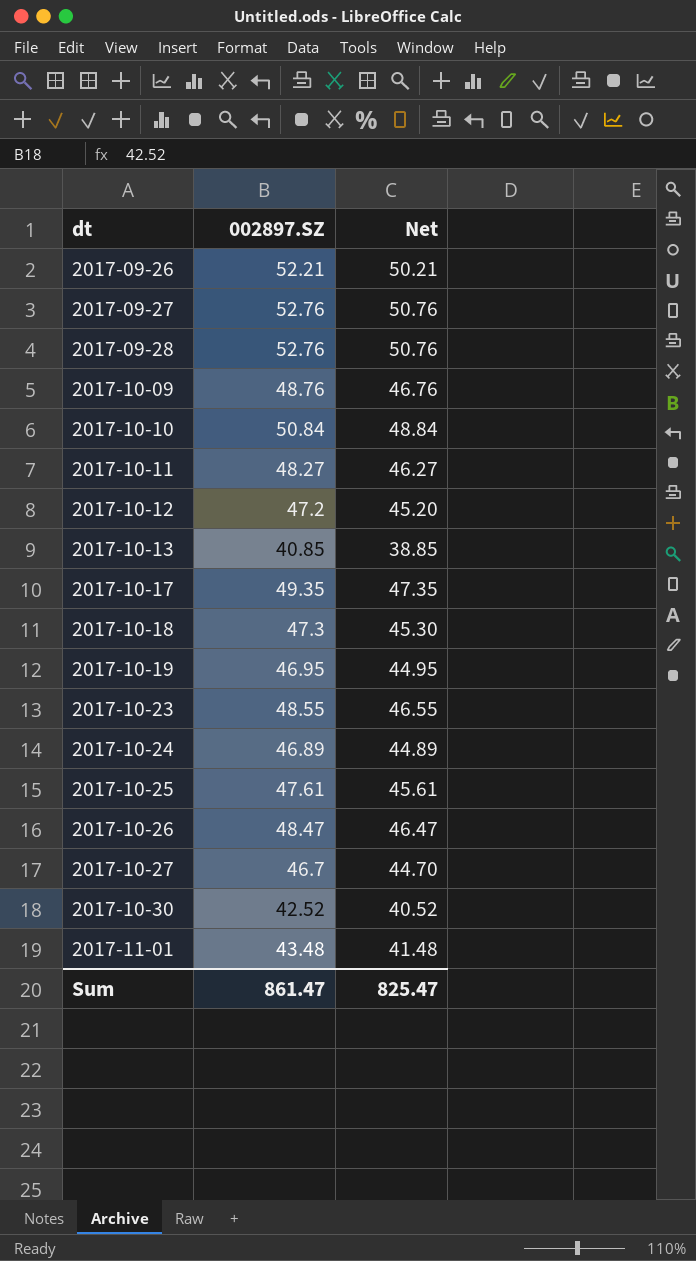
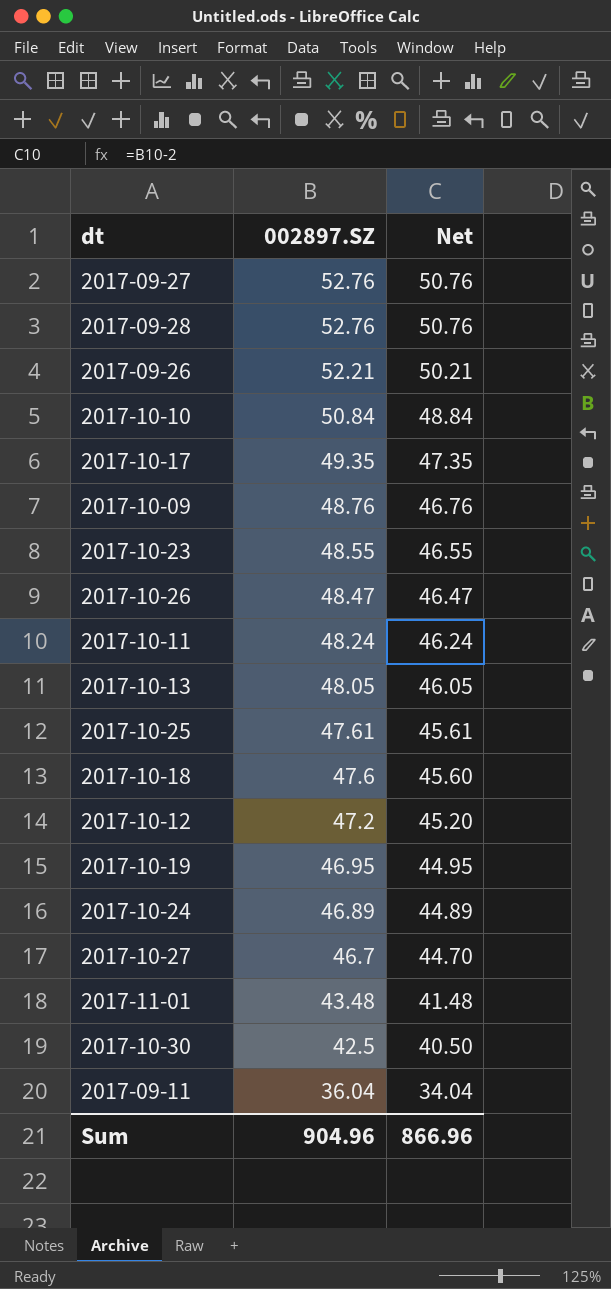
row order: dt ascending -> 002897.SZ descending
2017-10-11 | 002897.SZ: 48.27 -> 48.24
2017-10-11 | Net: 46.27 -> 46.24
2017-10-13 | 002897.SZ: 40.85 -> 48.05
2017-10-13 | Net: 38.85 -> 46.05
2017-10-18 | 002897.SZ: 47.3 -> 47.6
2017-10-18 | Net: 45.30 -> 45.60
2017-10-30 | 002897.SZ: 42.52 -> 42.5
2017-10-30 | Net: 40.52 -> 40.50
row 2017-09-11: none -> 36.04 | 34.04
Sum | 002897.SZ: 861.47 -> 904.96
Sum | Net: 825.47 -> 866.96

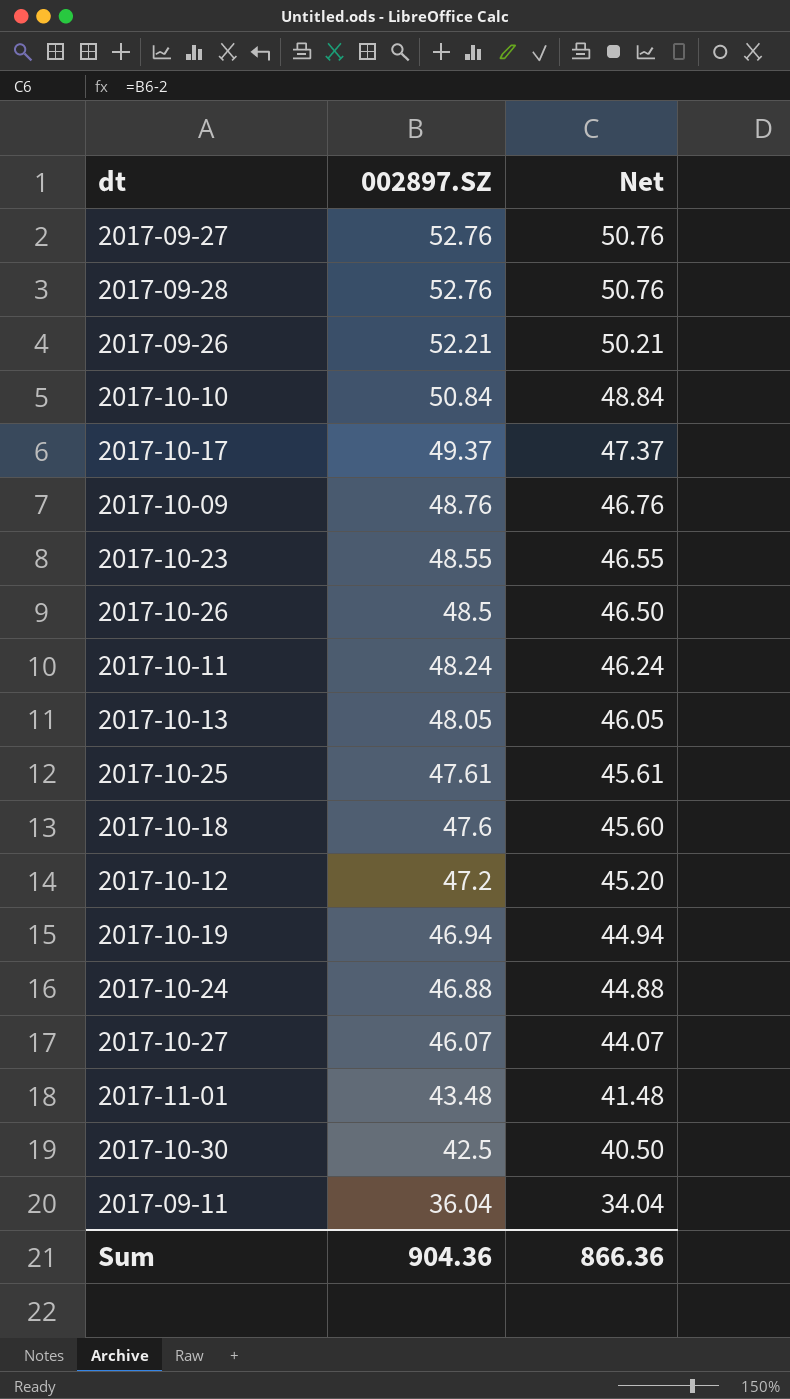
2017-10-17 | 002897.SZ: 49.35 -> 49.37
2017-10-17 | Net: 47.35 -> 47.37
2017-10-26 | 002897.SZ: 48.47 -> 48.5
2017-10-26 | Net: 46.47 -> 46.50
2017-10-19 | 002897.SZ: 46.95 -> 46.94
2017-10-19 | Net: 44.95 -> 44.94
2017-10-24 | 002897.SZ: 46.89 -> 46.88
2017-10-24 | Net: 44.89 -> 44.88
2017-10-27 | 002897.SZ: 46.7 -> 46.07
2017-10-27 | Net: 44.70 -> 44.07
Sum | 002897.SZ: 904.96 -> 904.36
Sum | Net: 866.96 -> 866.36

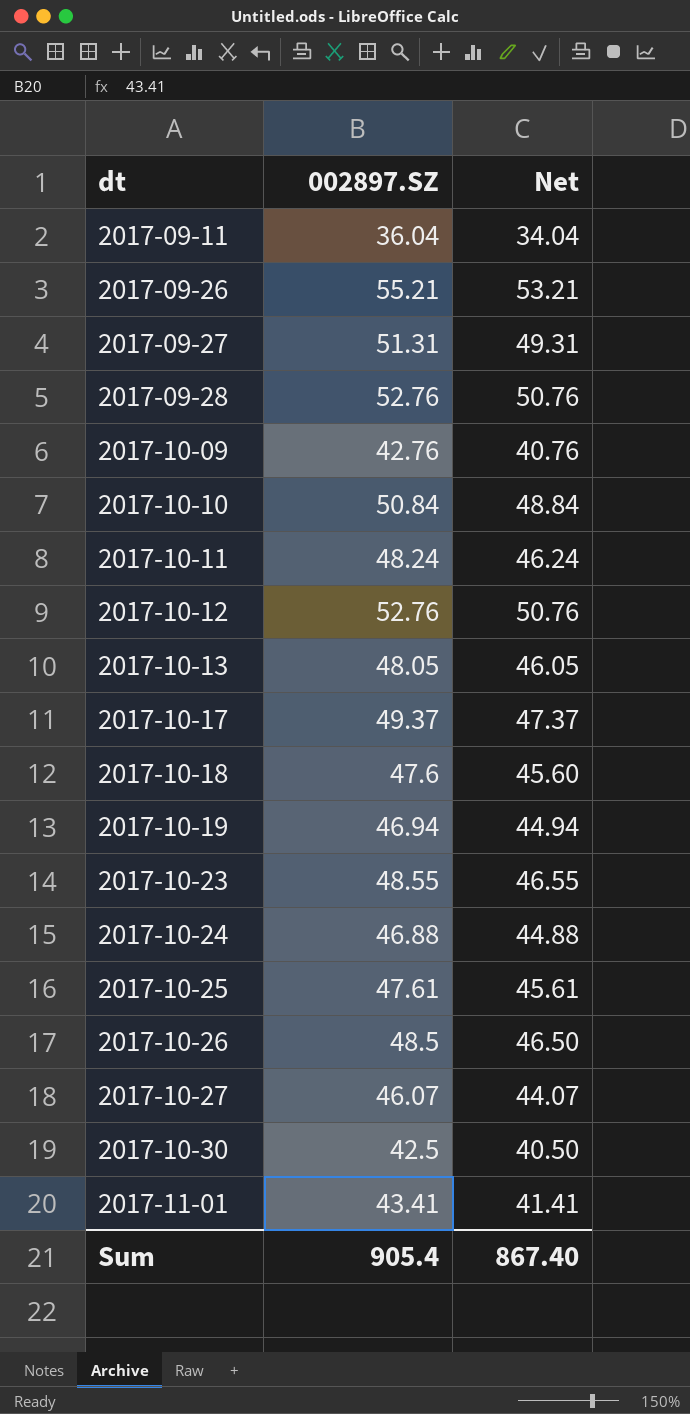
row order: 002897.SZ descending -> dt ascending
2017-09-26 | 002897.SZ: 52.21 -> 55.21
2017-09-26 | Net: 50.21 -> 53.21
2017-09-27 | 002897.SZ: 52.76 -> 51.31
2017-09-27 | Net: 50.76 -> 49.31
2017-10-09 | 002897.SZ: 48.76 -> 42.76
2017-10-09 | Net: 46.76 -> 40.76
2017-10-12 | 002897.SZ: 47.2 -> 52.76
2017-10-12 | Net: 45.20 -> 50.76
2017-11-01 | 002897.SZ: 43.48 -> 43.41
2017-11-01 | Net: 41.48 -> 41.41
Sum | 002897.SZ: 904.36 -> 905.4
Sum | Net: 866.36 -> 867.40

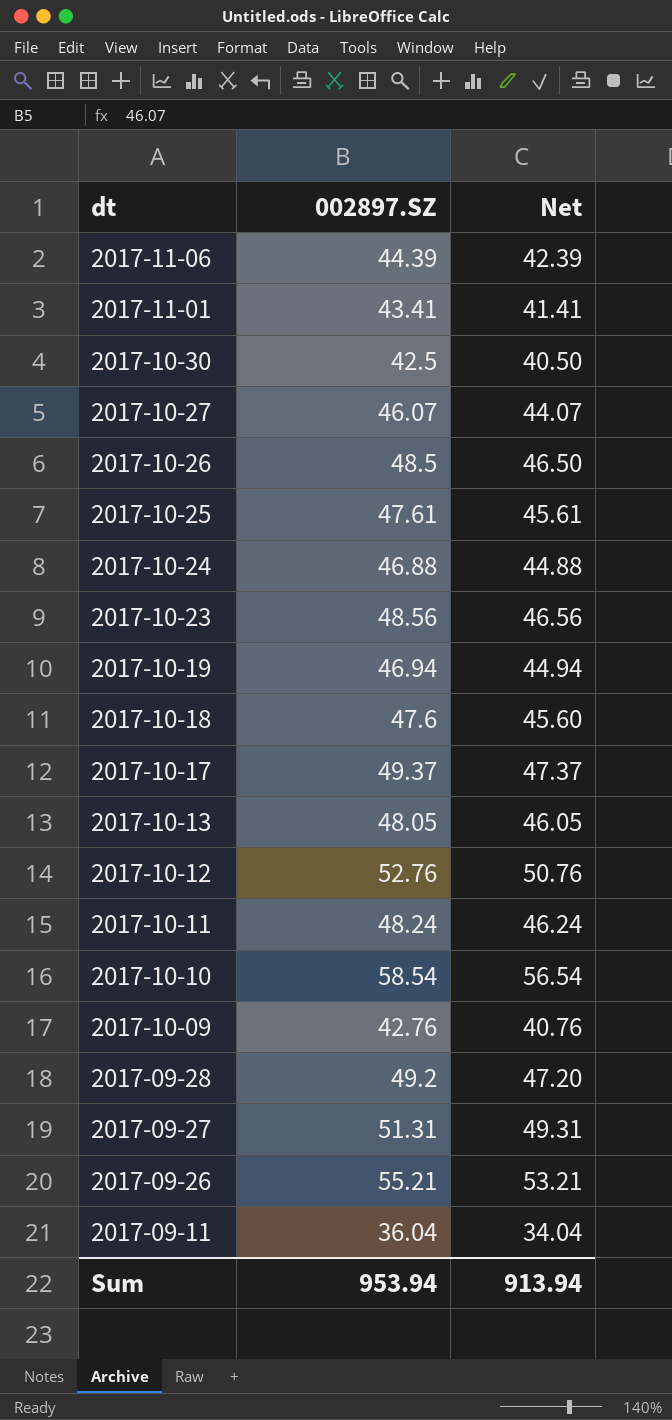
row order: dt ascending -> dt descending
row 2017-11-06: none -> 44.39 | 42.39
2017-10-23 | 002897.SZ: 48.55 -> 48.56
2017-10-23 | Net: 46.55 -> 46.56
2017-10-10 | 002897.SZ: 50.84 -> 58.54
2017-10-10 | Net: 48.84 -> 56.54
2017-09-28 | 002897.SZ: 52.76 -> 49.2
2017-09-28 | Net: 50.76 -> 47.20
Sum | 002897.SZ: 905.4 -> 953.94
Sum | Net: 867.40 -> 913.94

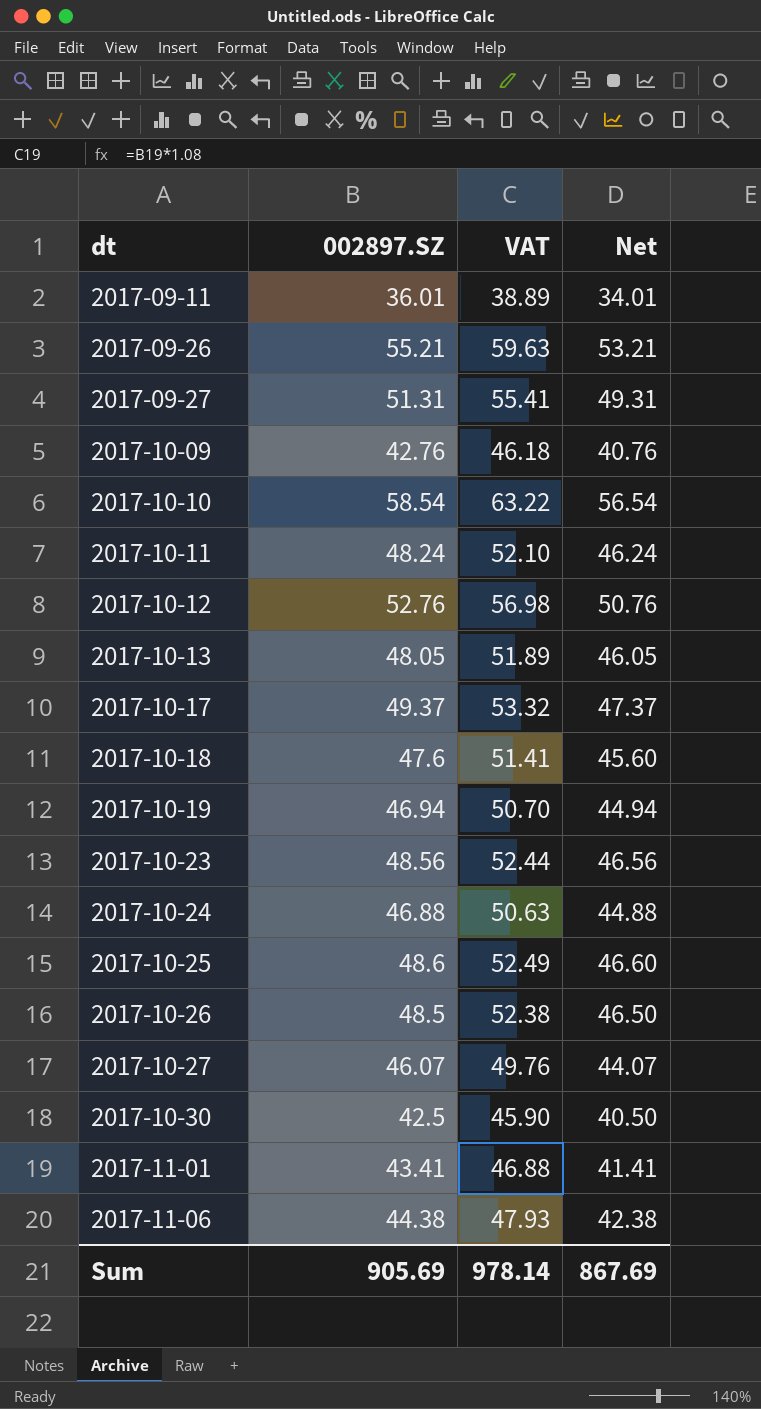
row order: dt descending -> dt ascending
column VAT | formula: none -> [002897.SZ] * 1.08
row 2017-09-28: 49.2 | 47.20 -> none
2017-09-11 | 002897.SZ: 36.04 -> 36.01
2017-09-11 | Net: 34.04 -> 34.01
2017-10-25 | 002897.SZ: 47.61 -> 48.6
2017-10-25 | Net: 45.61 -> 46.60
2017-11-06 | 002897.SZ: 44.39 -> 44.38
2017-11-06 | Net: 42.39 -> 42.38
Sum | 002897.SZ: 953.94 -> 905.69
Sum | Net: 913.94 -> 867.69

